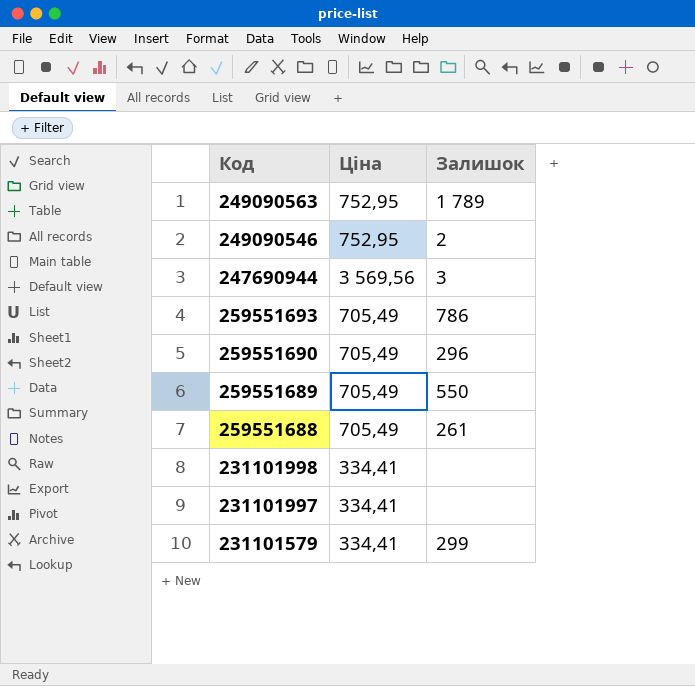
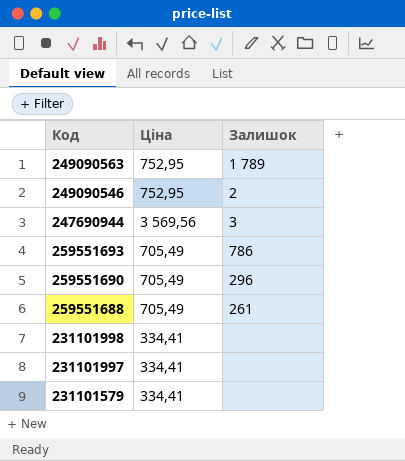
row 259551689: 705,49 | 550 -> none
231101579 | Залишок: 299 -> none

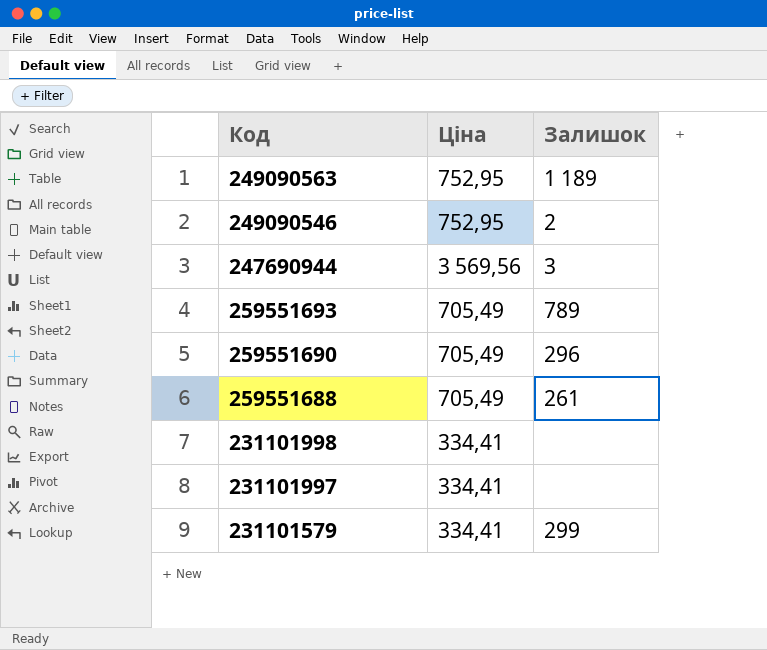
249090563 | Залишок: 1 789 -> 1 189
259551693 | Залишок: 786 -> 789
231101579 | Залишок: none -> 299

